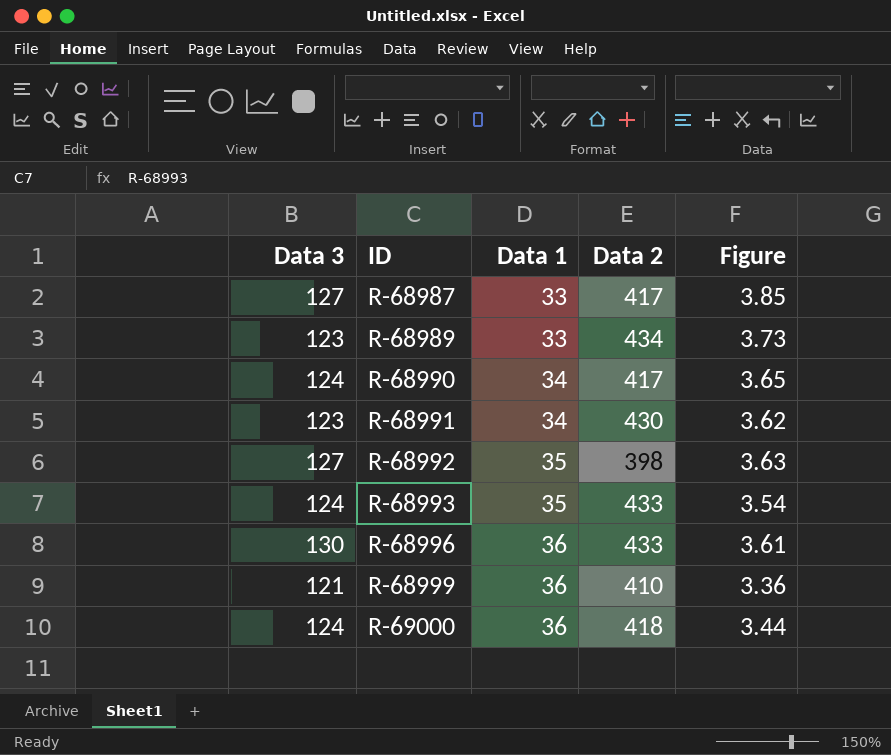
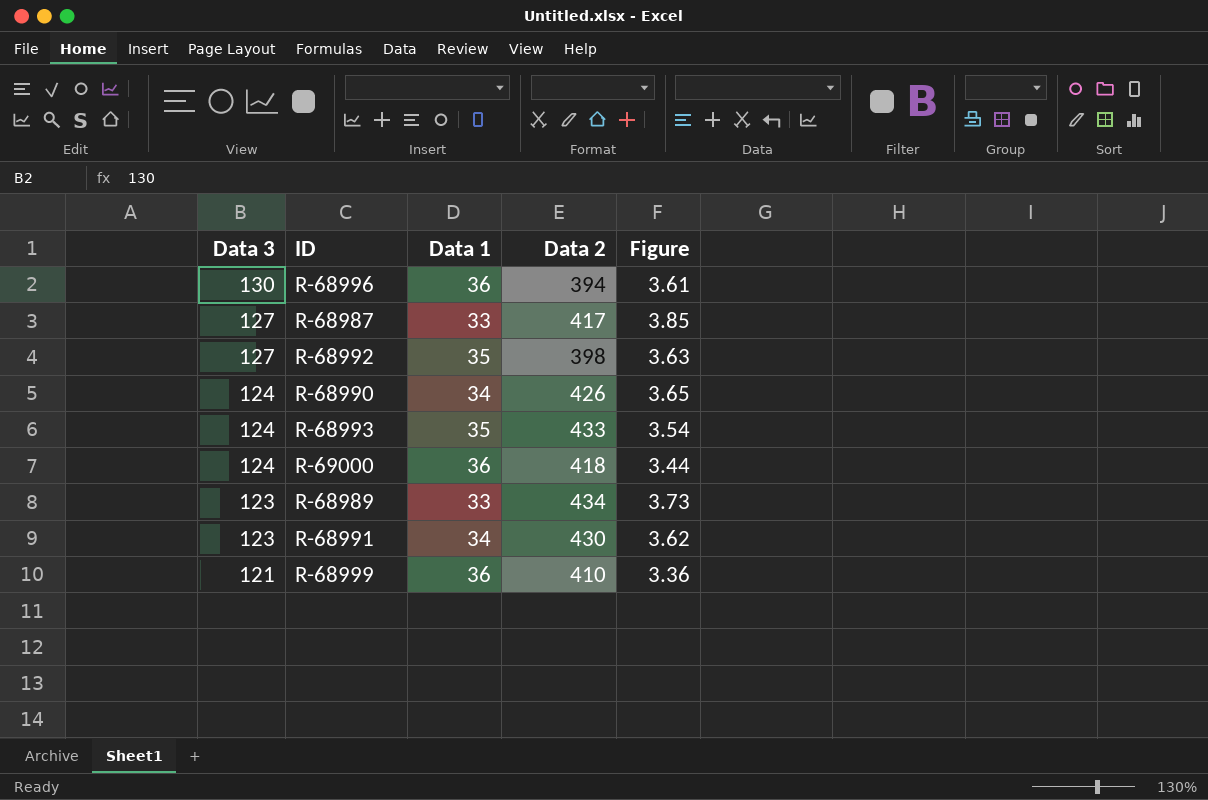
row order: ID ascending -> Data 3 descending
R-68996 | Data 2: 433 -> 394
R-68990 | Data 2: 417 -> 426

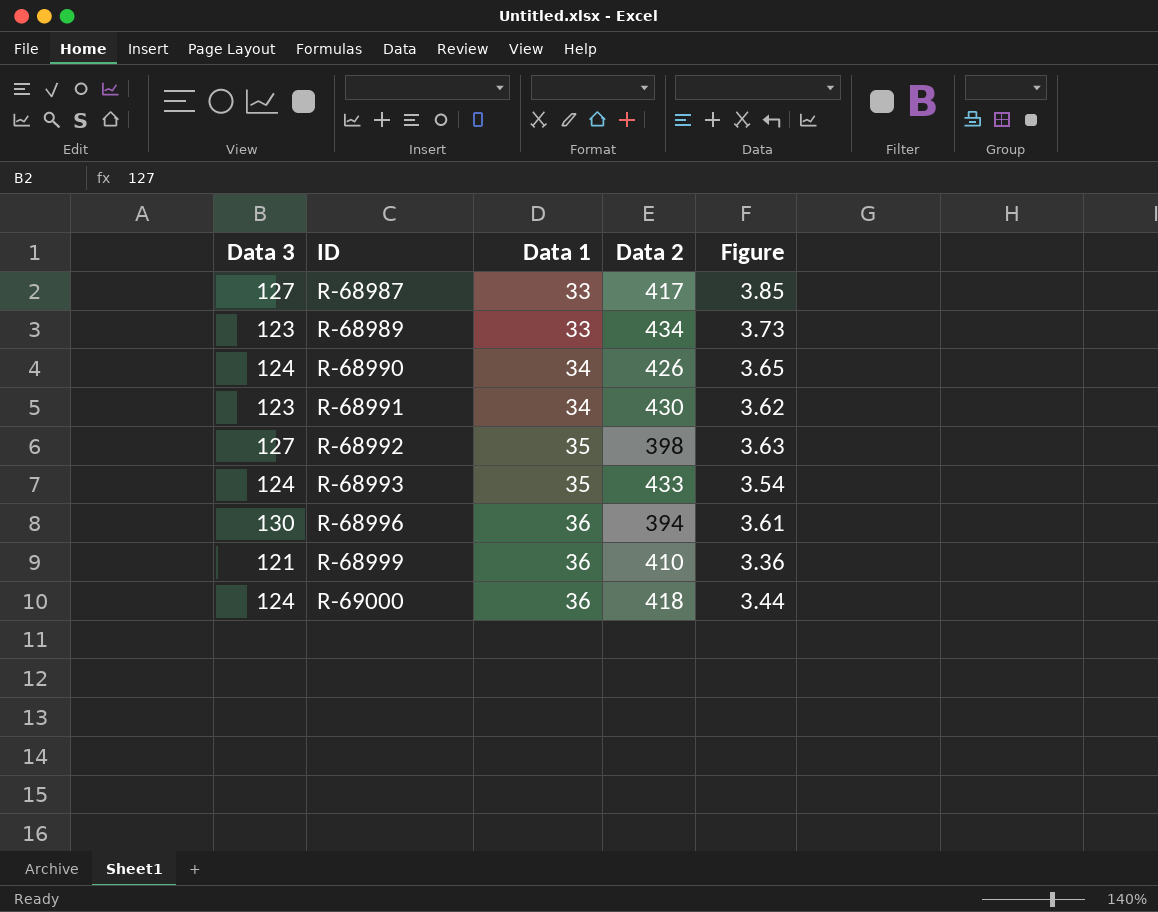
row order: Data 3 descending -> ID ascending

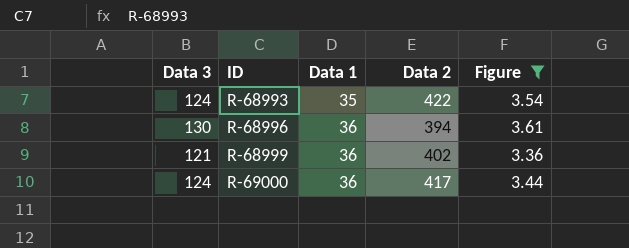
filter: none -> Figure <= 3.61
R-68993 | Data 2: 433 -> 422
R-68999 | Data 2: 410 -> 402
R-69000 | Data 2: 418 -> 417

